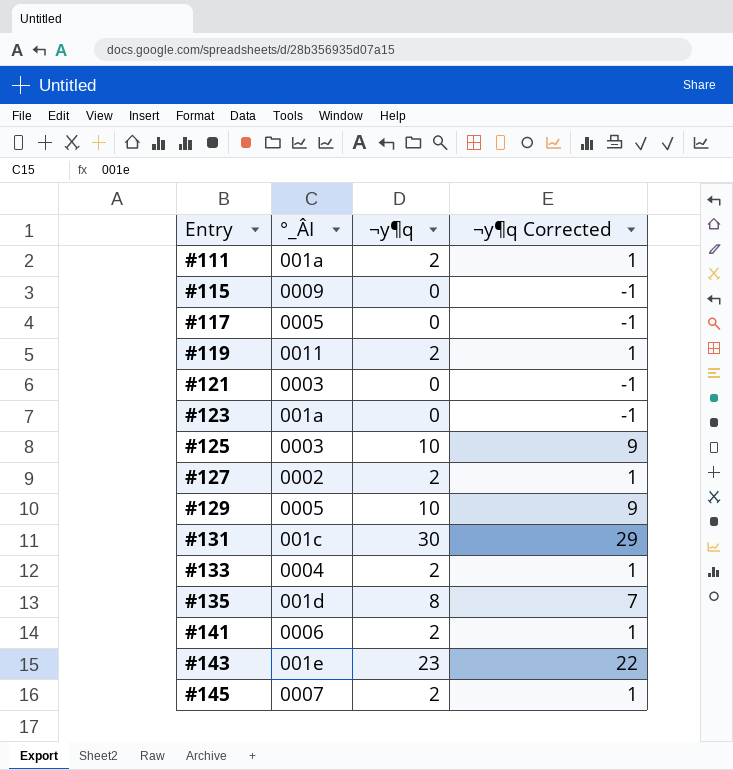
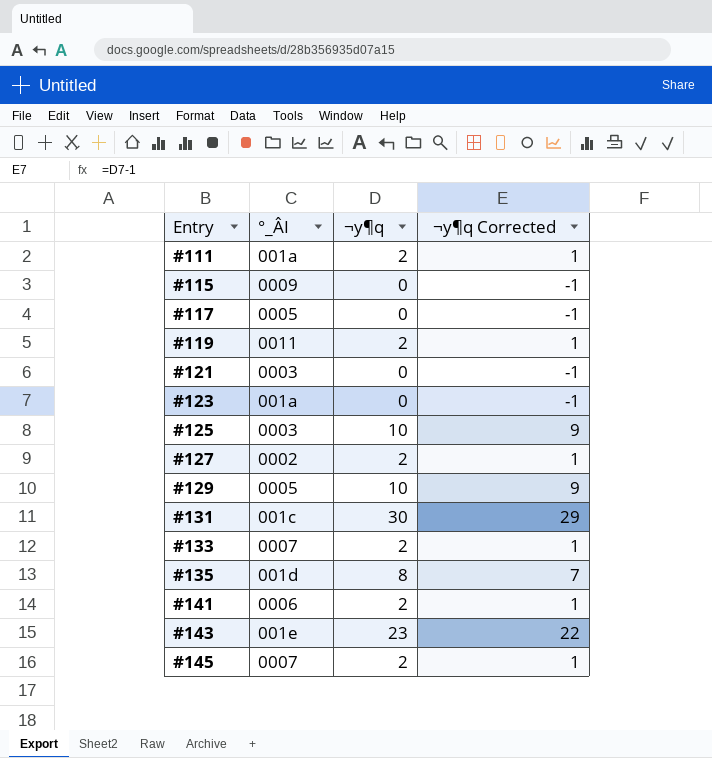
#133 | °_ÂI: 0004 -> 0007

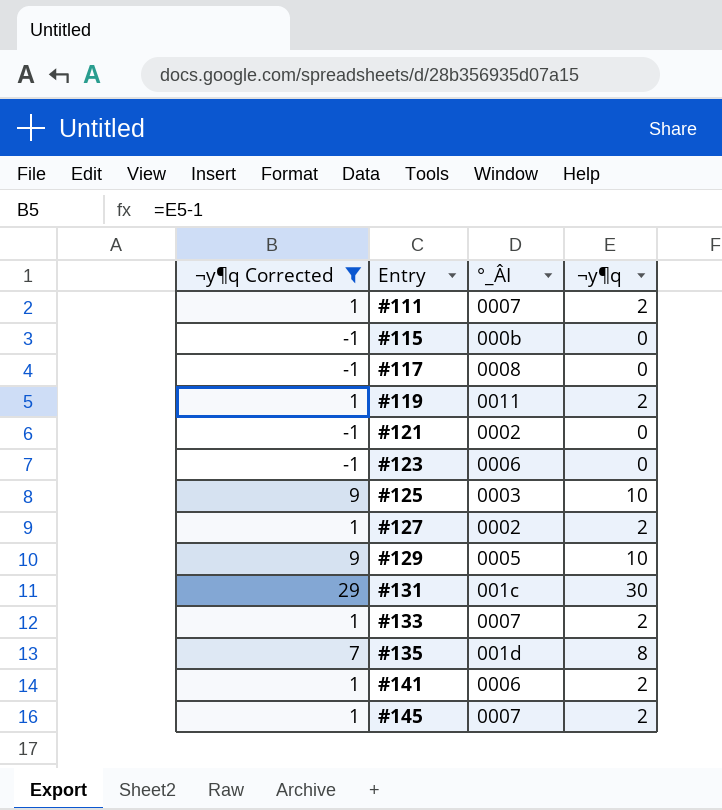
filter: none -> ¬y¶q Corrected != 22
column ¬y¶q Corrected | position: 4 -> 1
#111 | °_ÂI: 001a -> 0007
#115 | °_ÂI: 0009 -> 000b
#117 | °_ÂI: 0005 -> 0008
#121 | °_ÂI: 0003 -> 0002
#123 | °_ÂI: 001a -> 0006

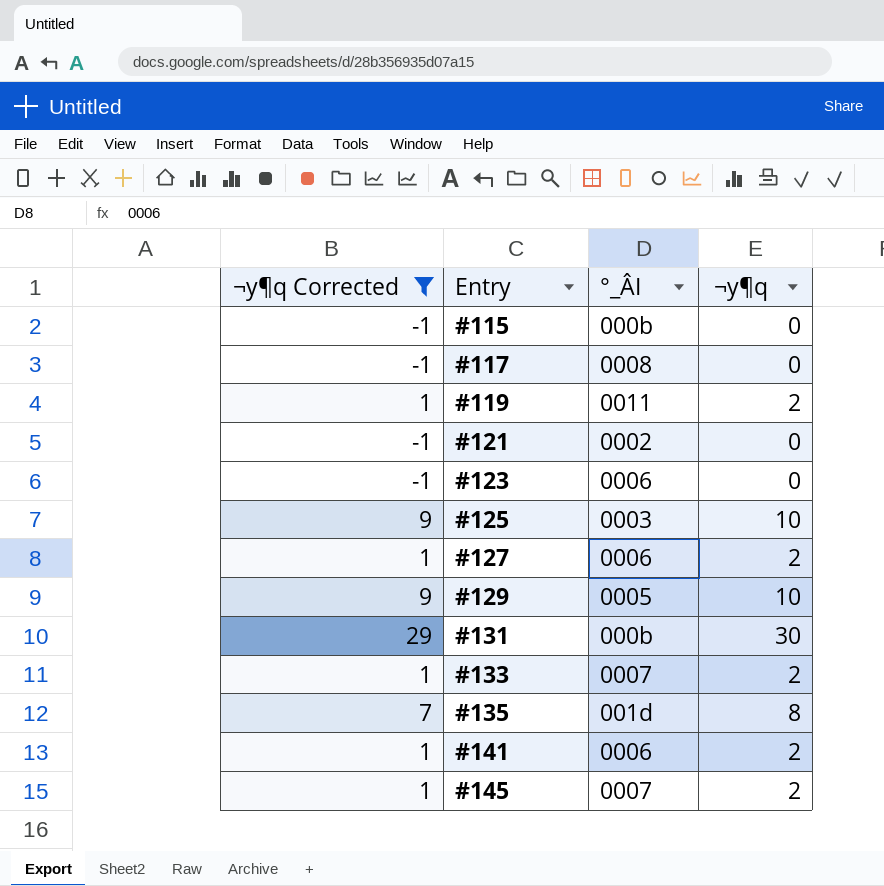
row #111: 1 | 0007 | 2 -> none
#127 | °_ÂI: 0002 -> 0006
#131 | °_ÂI: 001c -> 000b

